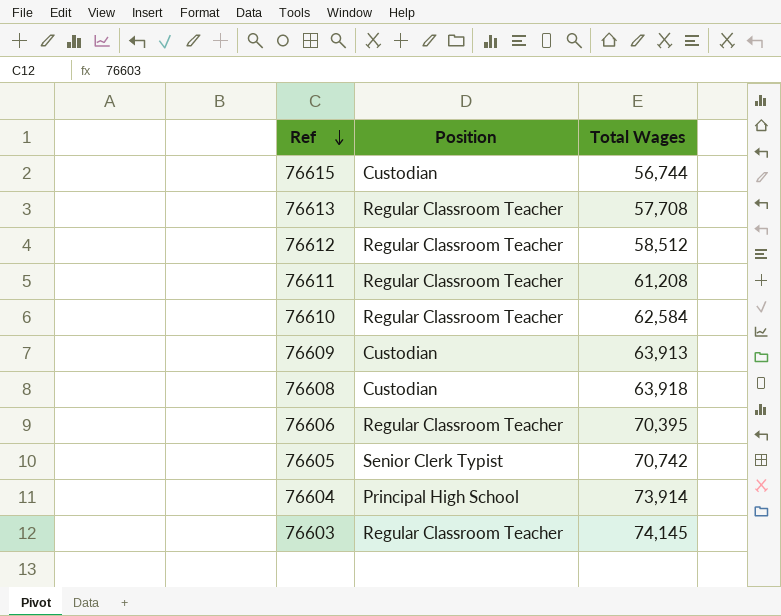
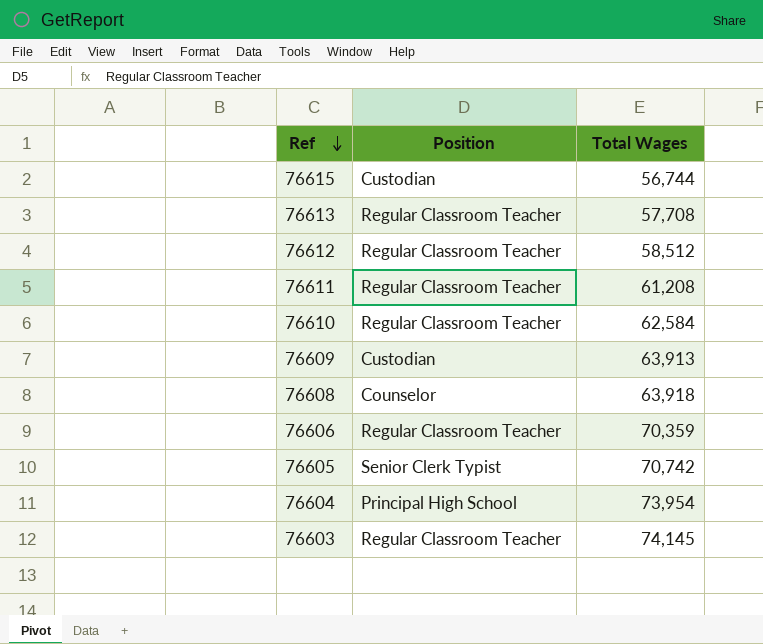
76608 | Position: Custodian -> Counselor
76606 | Total Wages: 70,395 -> 70,359
76604 | Total Wages: 73,914 -> 73,954

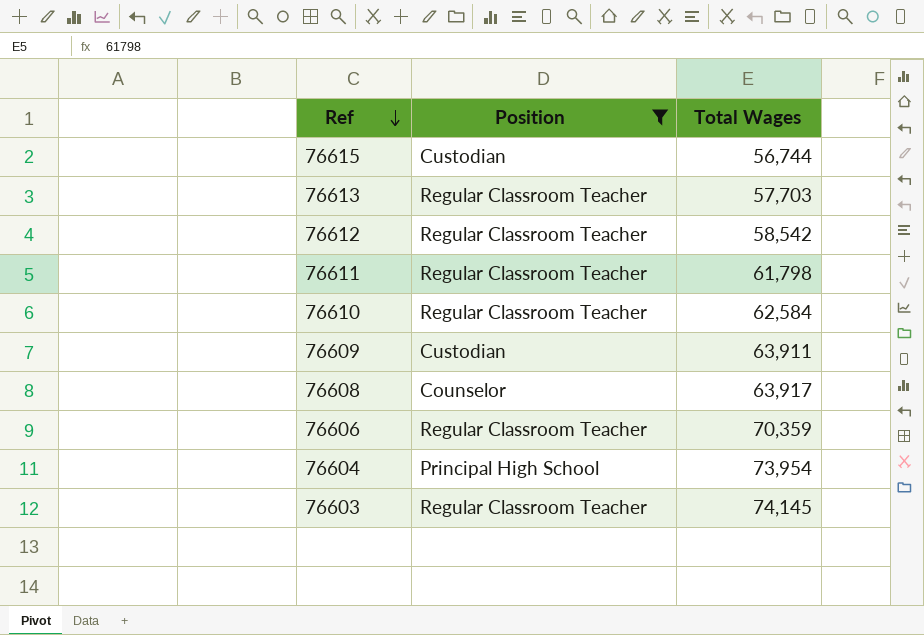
filter: none -> Position != Senior Clerk Typist
76613 | Total Wages: 57,708 -> 57,703
76612 | Total Wages: 58,512 -> 58,542
76611 | Total Wages: 61,208 -> 61,798
76609 | Total Wages: 63,913 -> 63,911
76608 | Total Wages: 63,918 -> 63,917

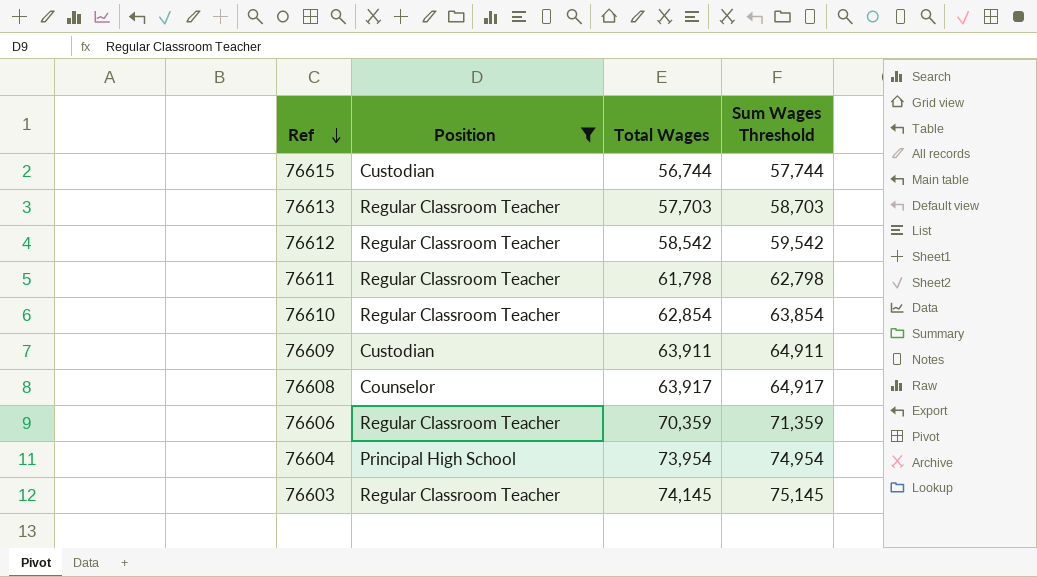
column Sum Wages Threshold | formula: none -> [Total Wages] + 1000
76610 | Total Wages: 62,584 -> 62,854

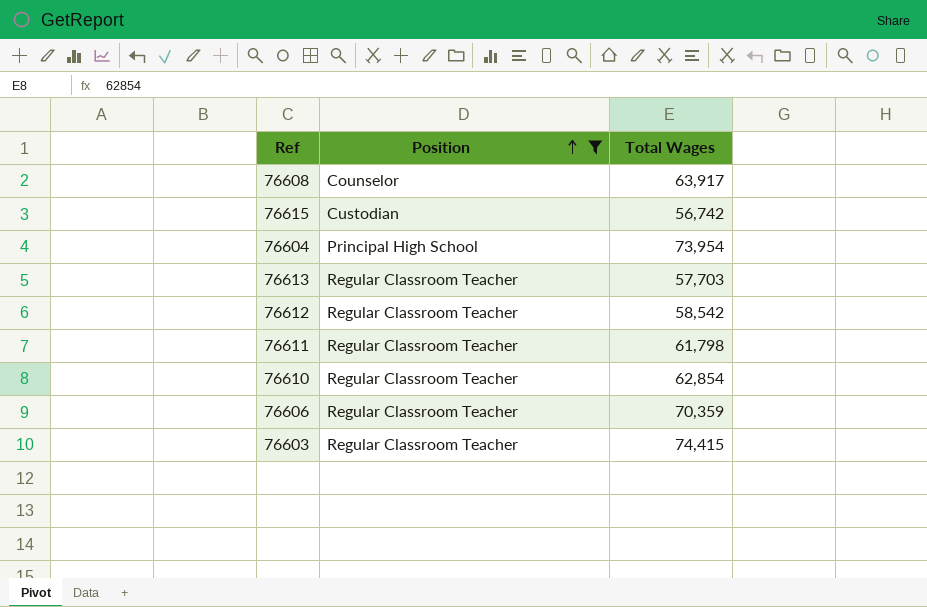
row order: Ref descending -> Position ascending
column Sum Wages Threshold | formula: [Total Wages] + 1000 -> none
row 76609: Custodian | 63,911 | 64,911 -> none
76615 | Total Wages: 56,744 -> 56,742
76603 | Total Wages: 74,145 -> 74,415

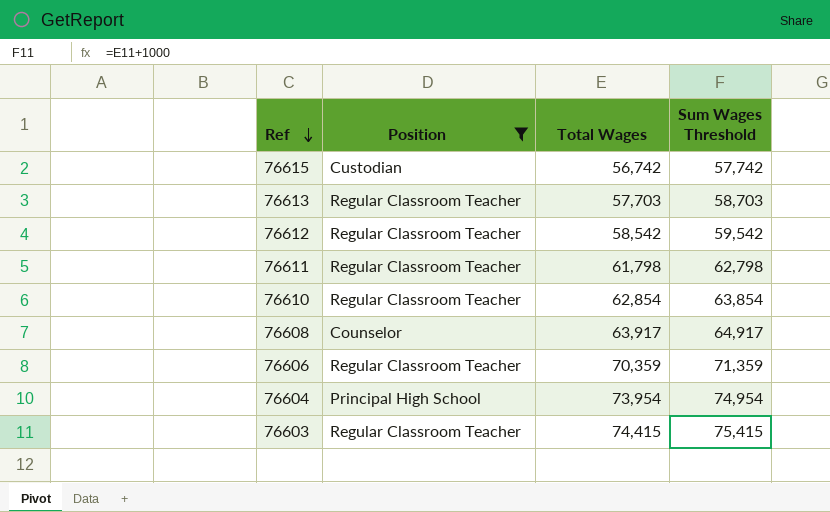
row order: Position ascending -> Ref descending
column Sum Wages Threshold | formula: none -> [Total Wages] + 1000

